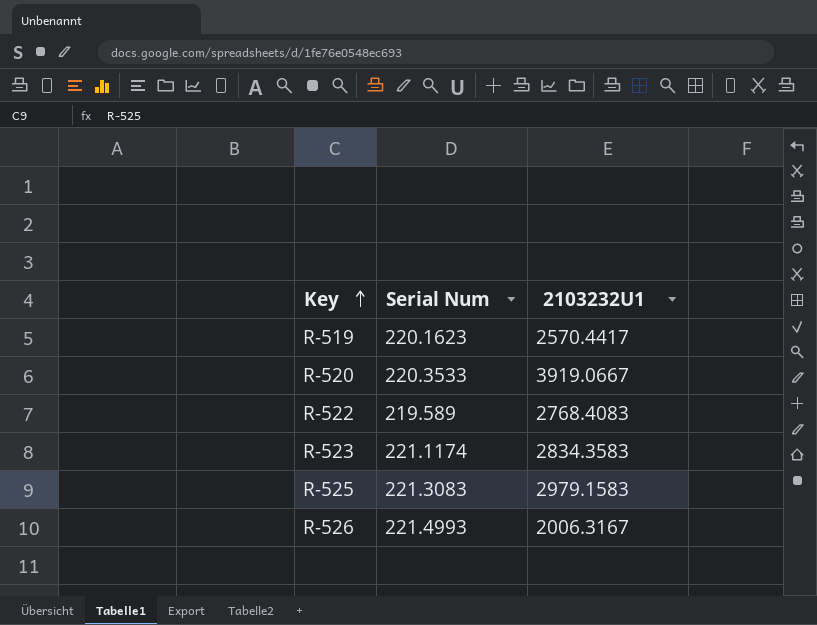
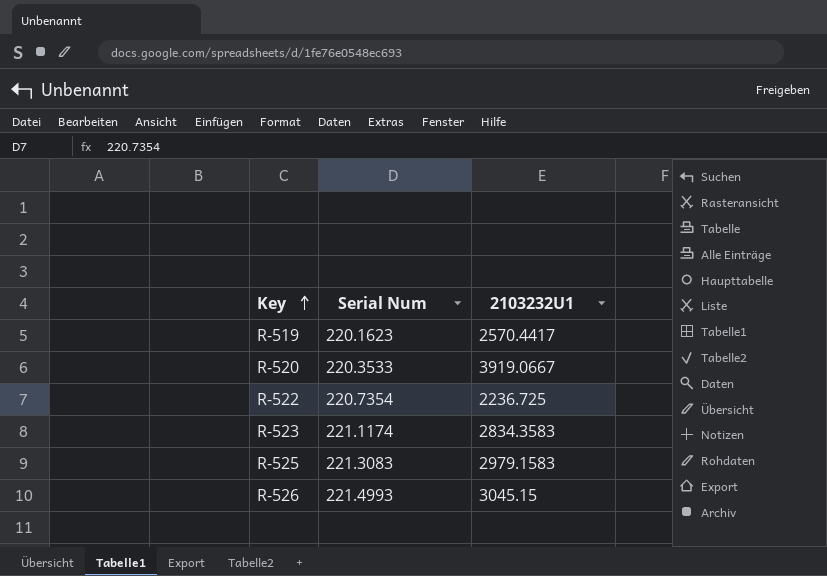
R-522 | Serial Num: 219.589 -> 220.7354
R-522 | 2103232U1: 2768.4083 -> 2236.725
R-526 | 2103232U1: 2006.3167 -> 3045.15

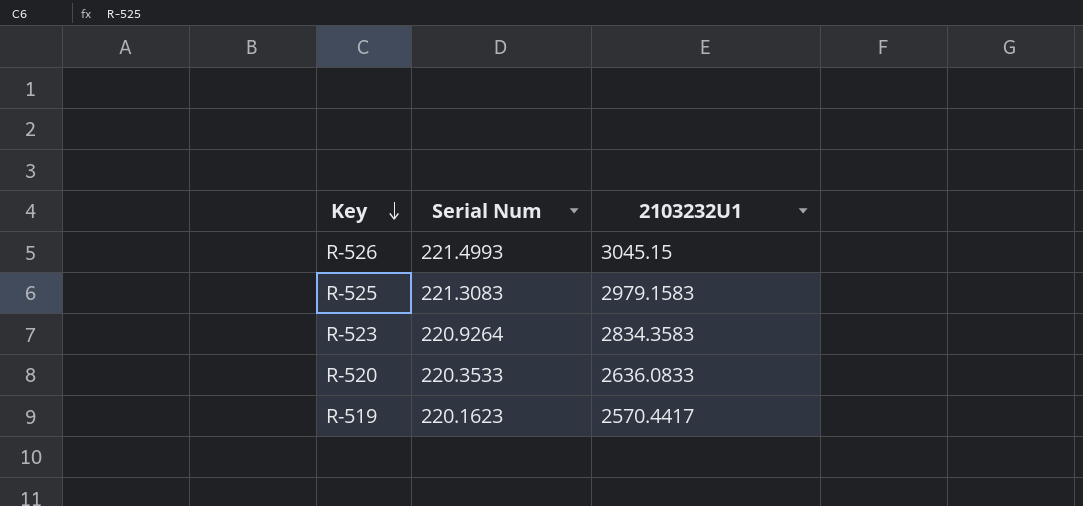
row order: Key ascending -> Key descending
row R-522: 220.7354 | 2236.725 -> none
R-523 | Serial Num: 221.1174 -> 220.9264
R-520 | 2103232U1: 3919.0667 -> 2636.0833

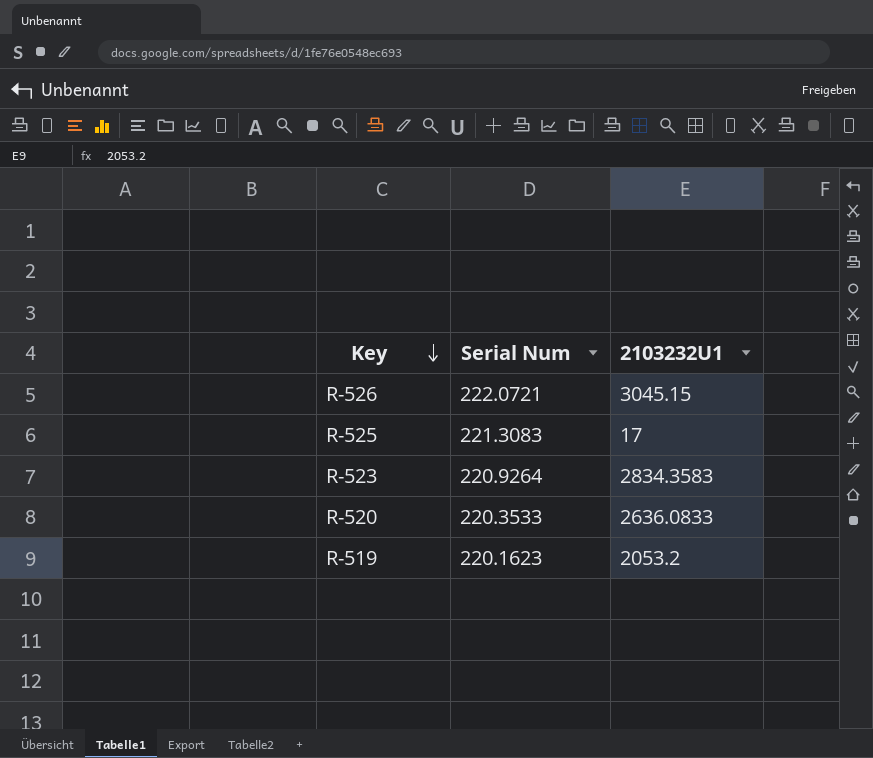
R-526 | Serial Num: 221.4993 -> 222.0721
R-525 | 2103232U1: 2979.1583 -> 17
R-519 | 2103232U1: 2570.4417 -> 2053.2

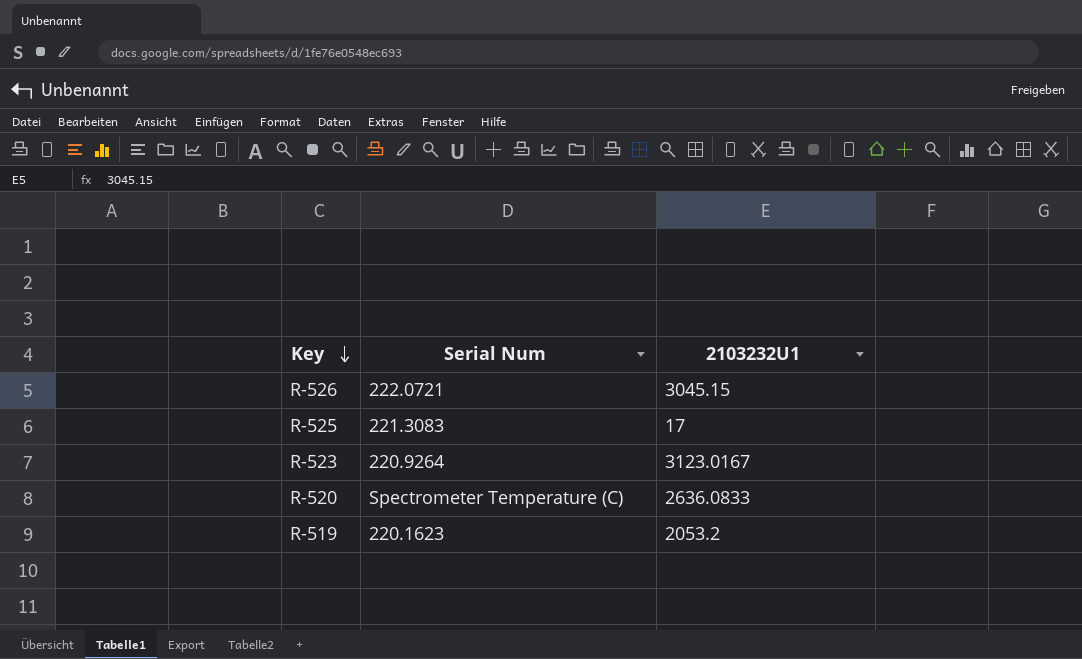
R-523 | 2103232U1: 2834.3583 -> 3123.0167
R-520 | Serial Num: 220.3533 -> Spectrometer Temperature (C)

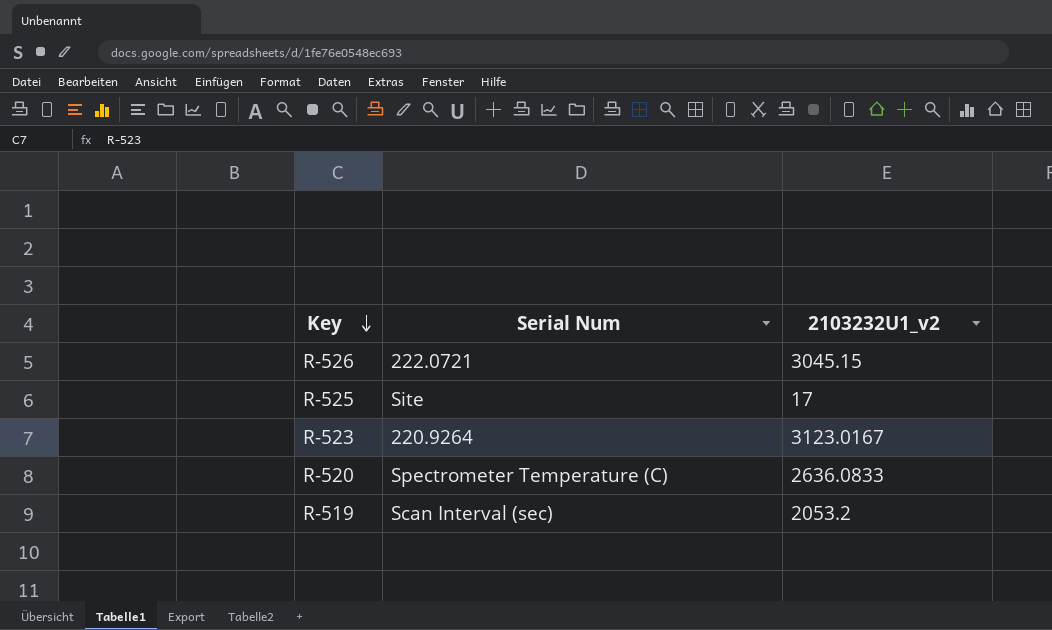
column name: 2103232U1 -> 2103232U1_v2
R-525 | Serial Num: 221.3083 -> Site
R-519 | Serial Num: 220.1623 -> Scan Interval (sec)

